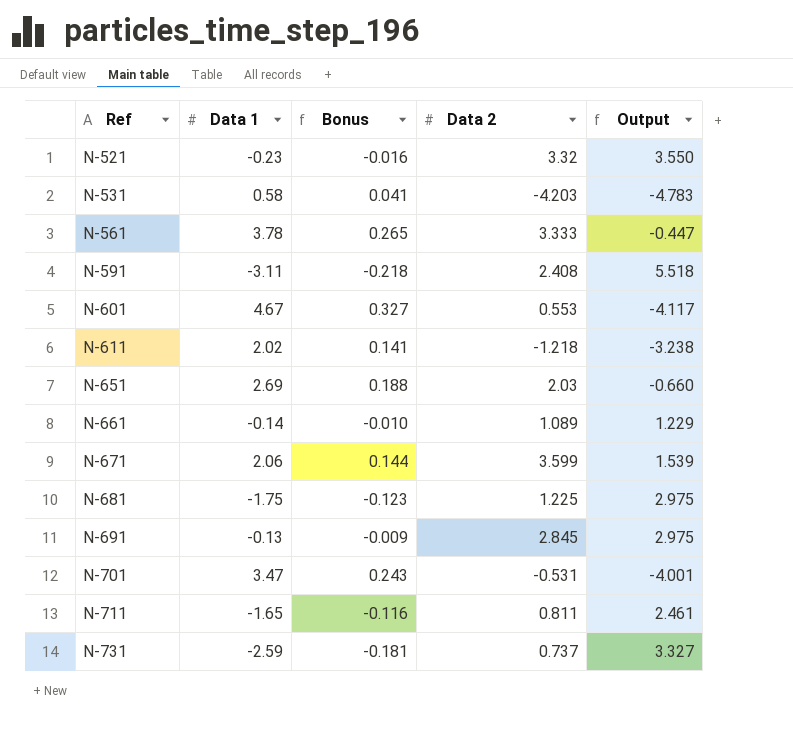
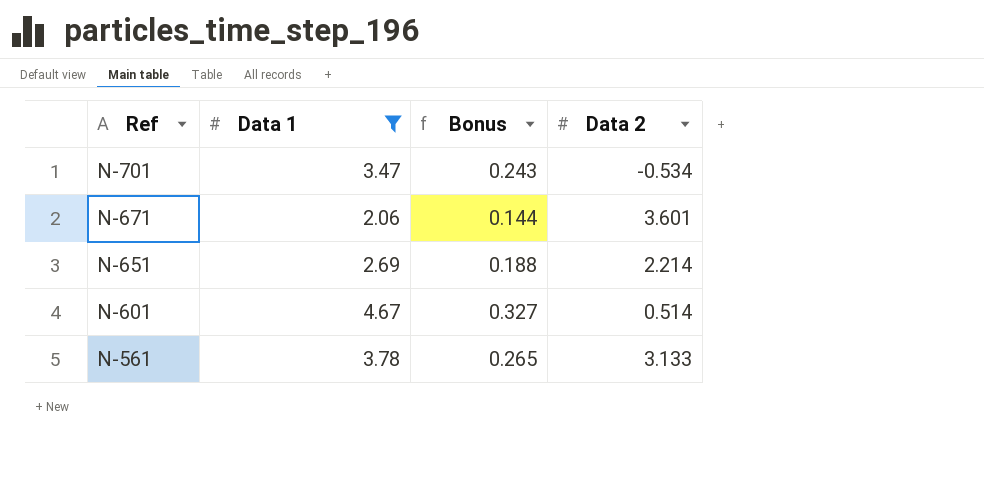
filter: none -> Data 1 >= 2.06
row order: Ref ascending -> Ref descending
column Output | formula: [Data 2] - [Data 1] -> none
N-701 | Data 2: -0.531 -> -0.534
N-671 | Data 2: 3.599 -> 3.601
N-651 | Data 2: 2.03 -> 2.214
N-601 | Data 2: 0.553 -> 0.514
N-561 | Data 2: 3.333 -> 3.133

